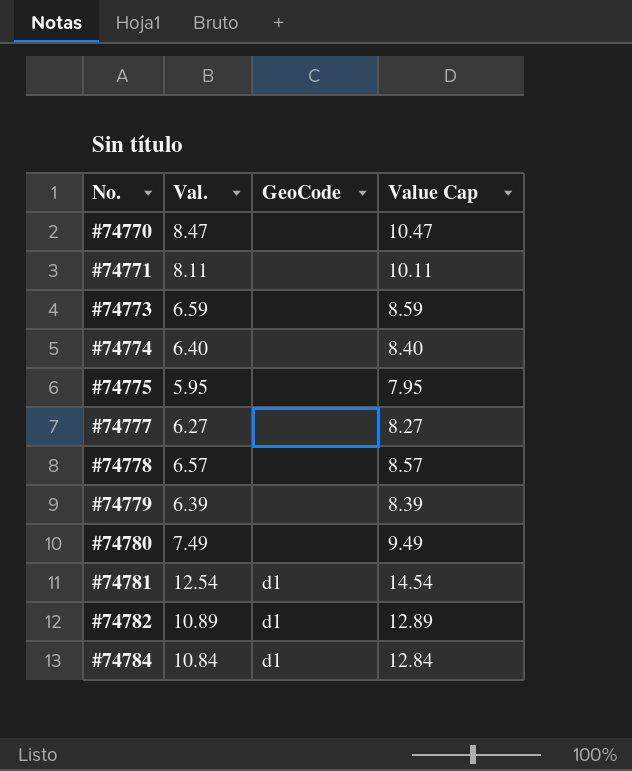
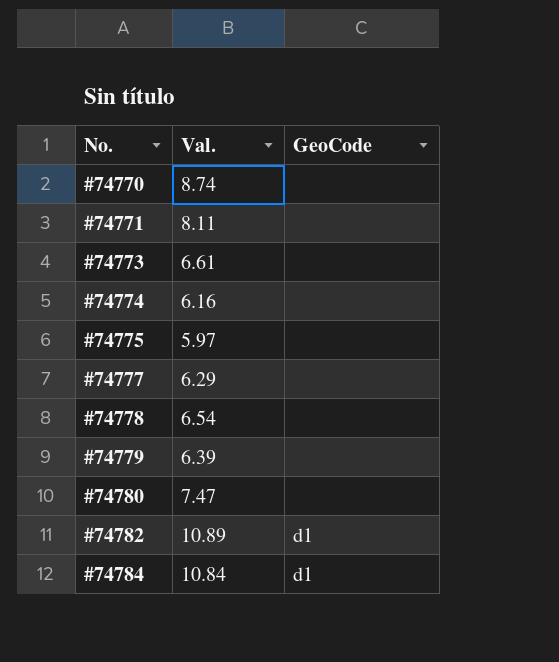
column Value Cap | formula: [Val.] + 2 -> none
row #74781: 12.54 | d1 | 14.54 -> none
#74770 | Val.: 8.47 -> 8.74
#74773 | Val.: 6.59 -> 6.61
#74774 | Val.: 6.40 -> 6.16
#74775 | Val.: 5.95 -> 5.97
#74777 | Val.: 6.27 -> 6.29
#74778 | Val.: 6.57 -> 6.54
#74780 | Val.: 7.49 -> 7.47

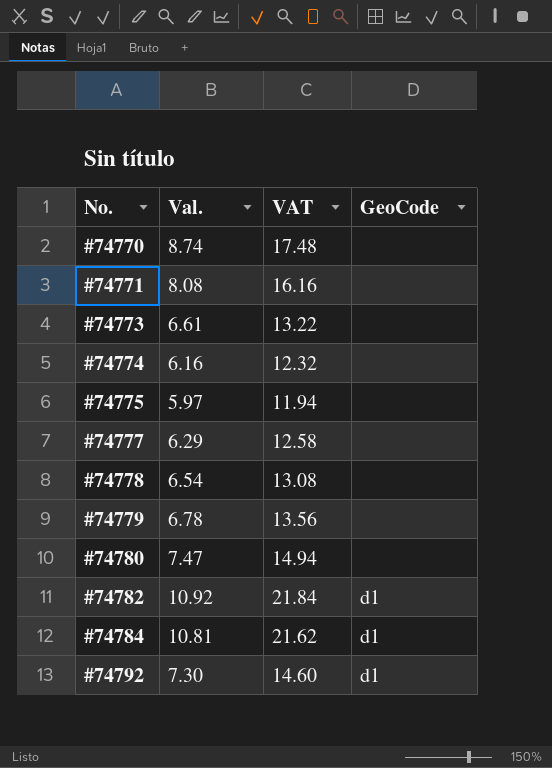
column VAT | formula: none -> [Val.] * 2
#74771 | Val.: 8.11 -> 8.08
#74779 | Val.: 6.39 -> 6.78
#74782 | Val.: 10.89 -> 10.92
#74784 | Val.: 10.84 -> 10.81
row #74792: none -> 7.30 | 14.60 | d1

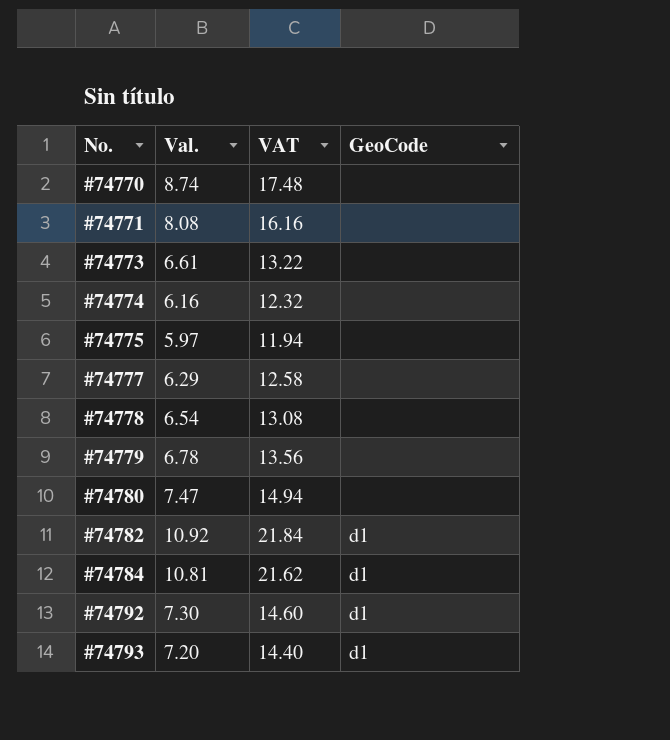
row #74793: none -> 7.20 | 14.40 | d1

